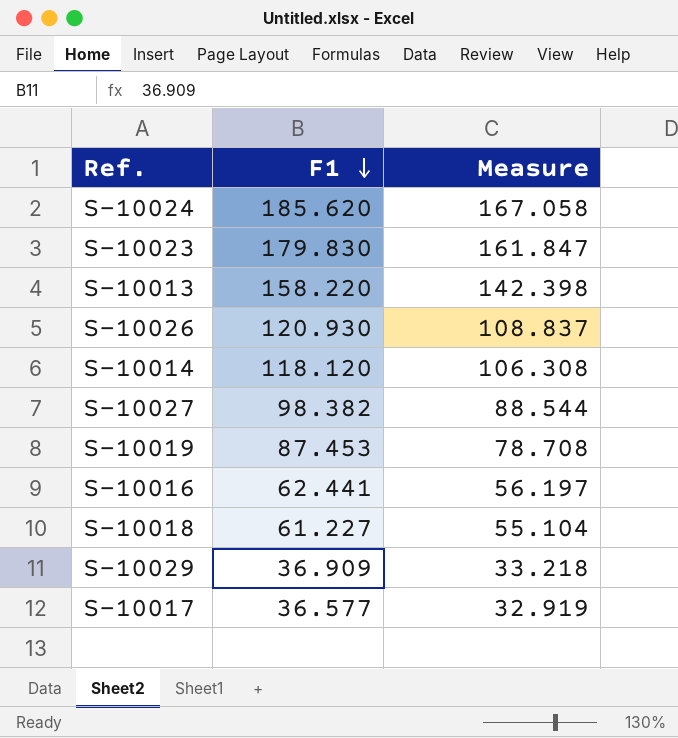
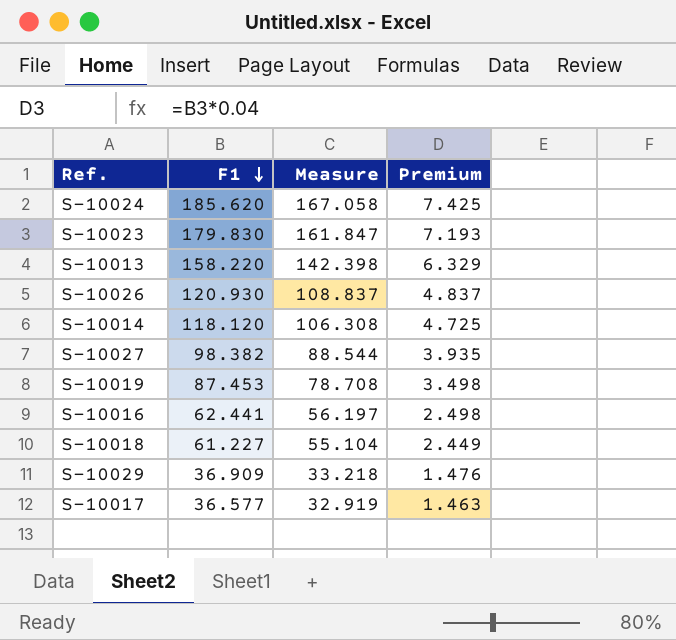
column Premium | formula: none -> [F1] * 0.04

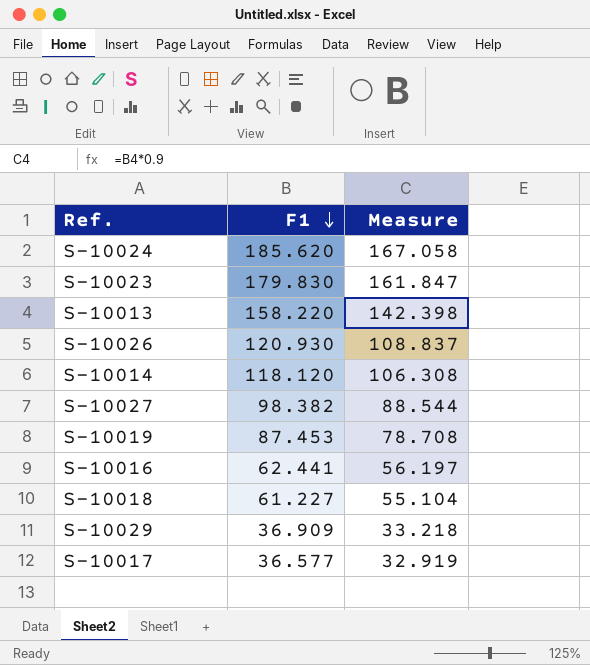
column Premium | formula: [F1] * 0.04 -> none

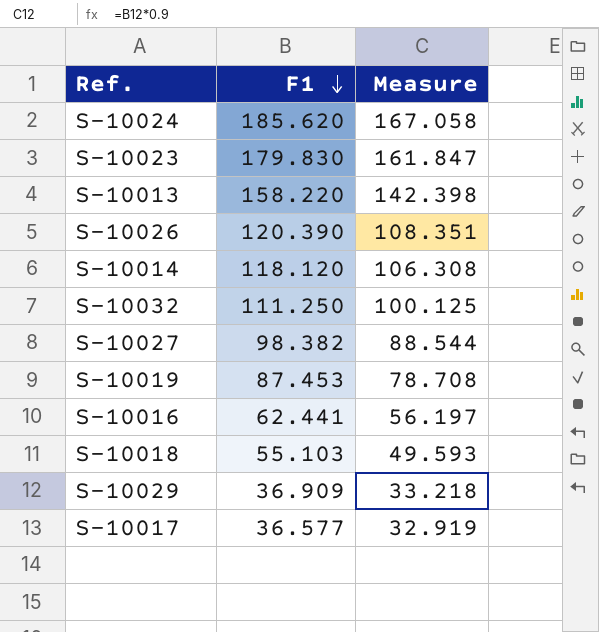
S-10026 | F1: 120.930 -> 120.390
S-10026 | Measure: 108.837 -> 108.351
row S-10032: none -> 111.250 | 100.125
S-10018 | F1: 61.227 -> 55.103
S-10018 | Measure: 55.104 -> 49.593

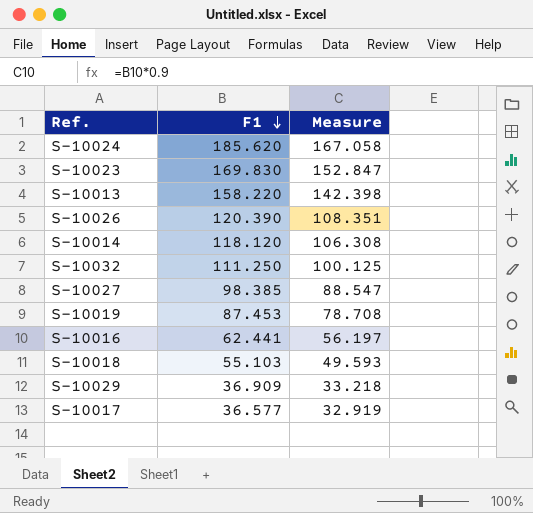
S-10023 | F1: 179.830 -> 169.830
S-10023 | Measure: 161.847 -> 152.847
S-10027 | F1: 98.382 -> 98.385
S-10027 | Measure: 88.544 -> 88.547

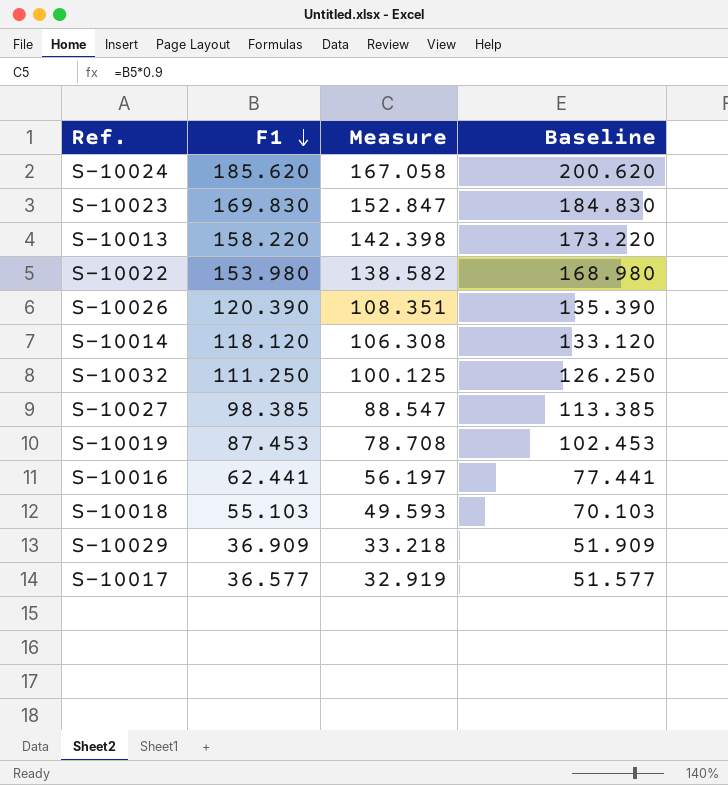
column Baseline | formula: none -> [F1] + 15
row S-10022: none -> 153.980 | 138.582 | 168.980

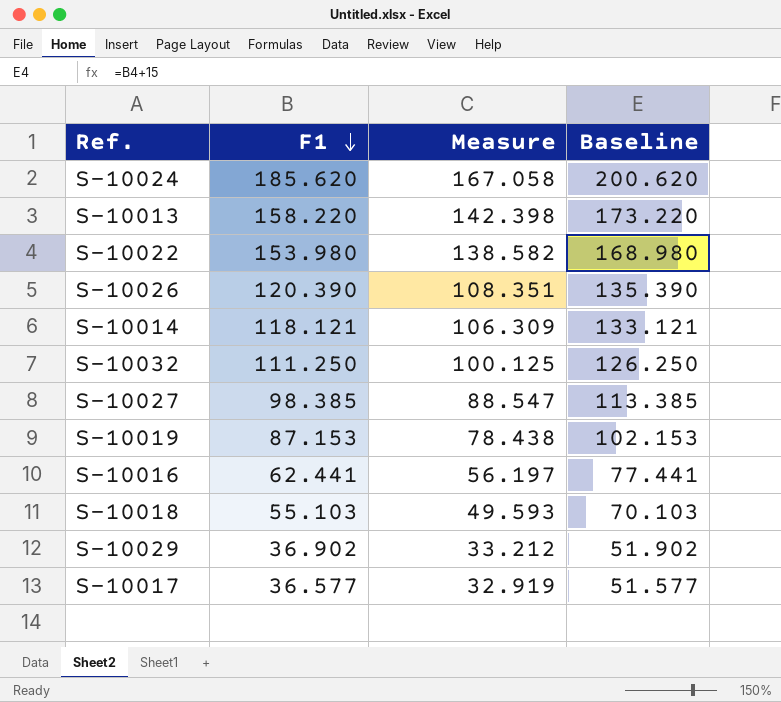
row S-10023: 169.830 | 152.847 | 184.830 -> none
S-10014 | F1: 118.120 -> 118.121
S-10014 | Measure: 106.308 -> 106.309
S-10014 | Baseline: 133.120 -> 133.121
S-10019 | F1: 87.453 -> 87.153
S-10019 | Measure: 78.708 -> 78.438
S-10019 | Baseline: 102.453 -> 102.153
S-10029 | F1: 36.909 -> 36.902
S-10029 | Measure: 33.218 -> 33.212
S-10029 | Baseline: 51.909 -> 51.902

